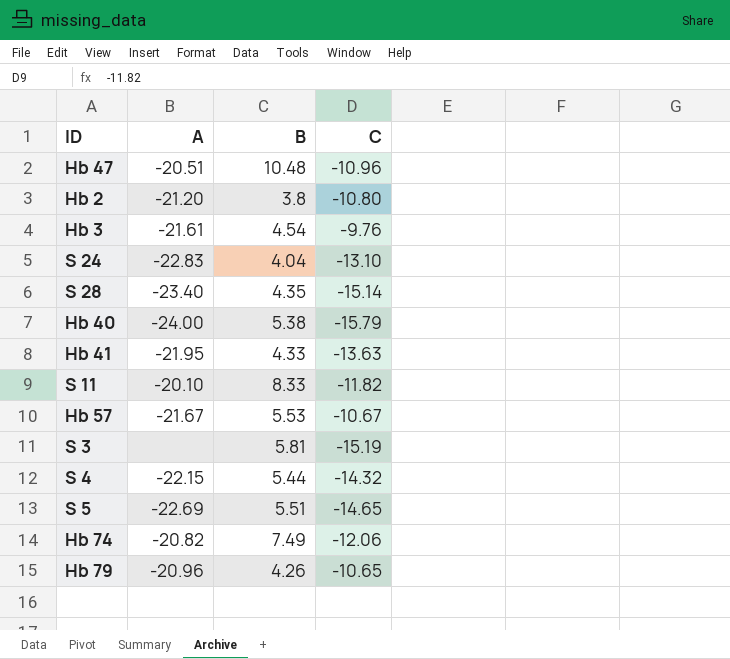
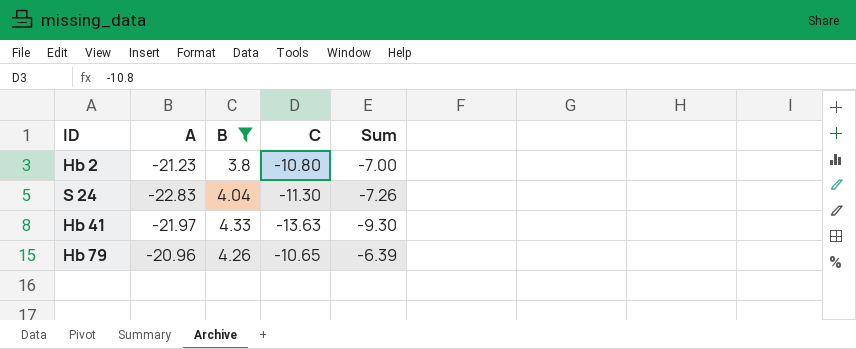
filter: none -> B <= 4.33
column Sum | formula: none -> [B] + [C]
Hb 2 | A: -21.20 -> -21.23
S 24 | C: -13.10 -> -11.30
Hb 41 | A: -21.95 -> -21.97

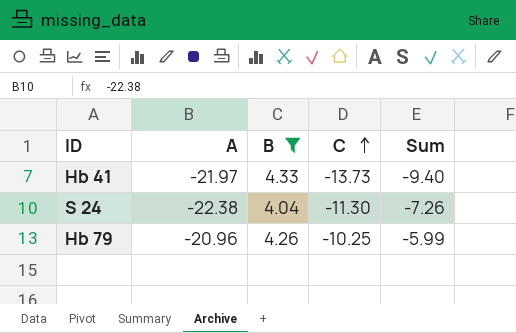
row order: none -> C ascending
row Hb 2: -21.23 | 3.8 | -10.80 | -7.00 -> none
Hb 41 | C: -13.63 -> -13.73
Hb 41 | Sum: -9.30 -> -9.40
S 24 | A: -22.83 -> -22.38
Hb 79 | C: -10.65 -> -10.25
Hb 79 | Sum: -6.39 -> -5.99

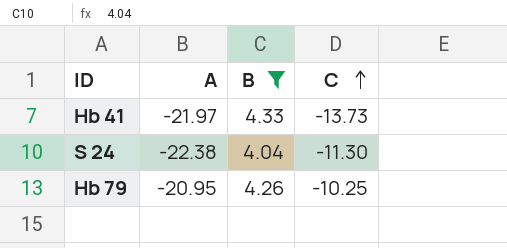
column Sum | formula: [B] + [C] -> none
Hb 79 | A: -20.96 -> -20.95

